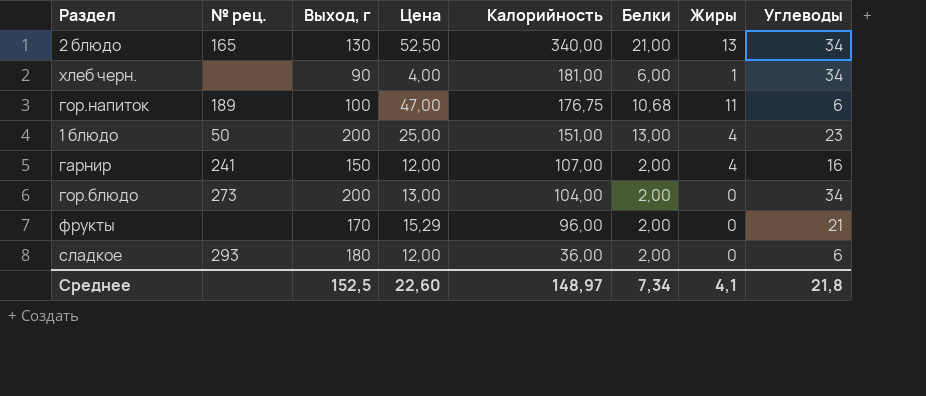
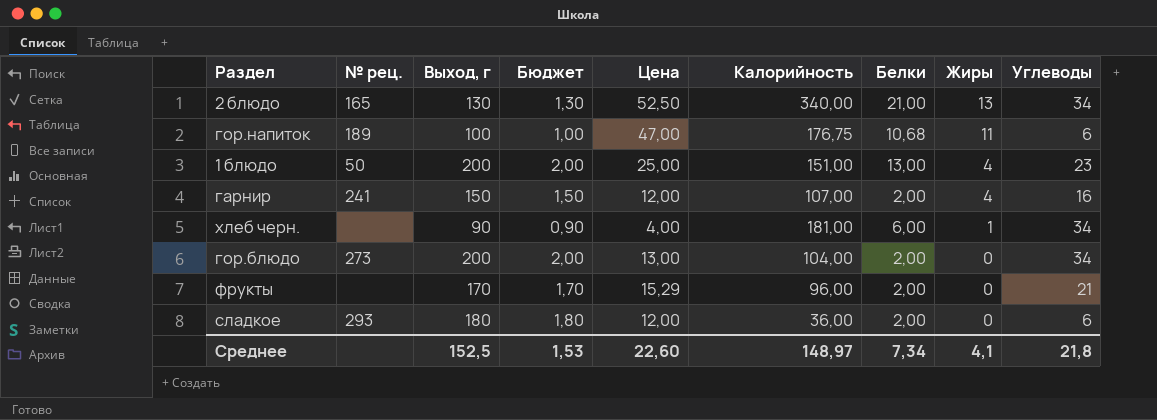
row order: Калорийность descending -> Жиры descending
column Бюджет | formula: none -> [Выход, г] * 0,01

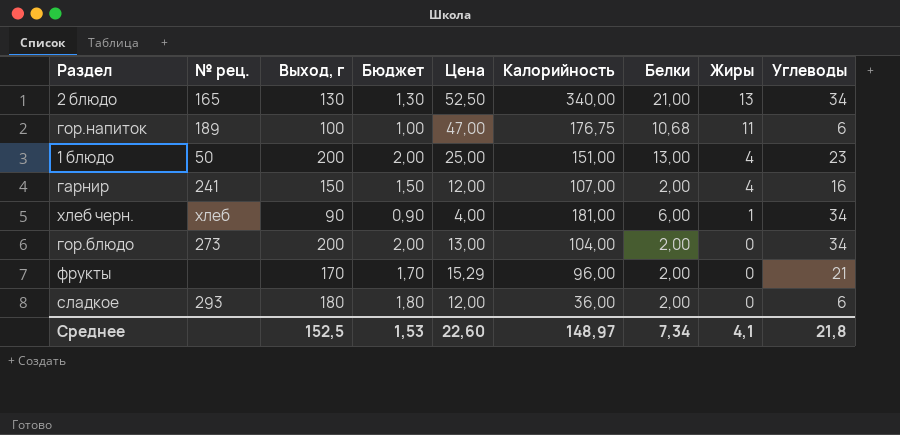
хлеб черн. | № рец.: none -> хлеб

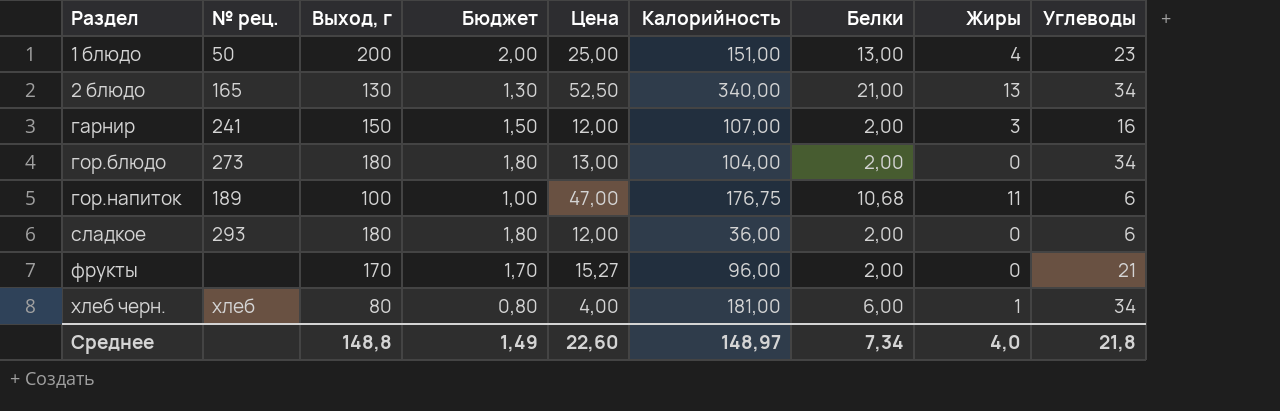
row order: Жиры descending -> Раздел ascending
гарнир | Жиры: 4 -> 3
гор.блюдо | Выход, г: 200 -> 180
гор.блюдо | Бюджет: 2,00 -> 1,80
фрукты | Цена: 15,29 -> 15,27
хлеб черн. | Выход, г: 90 -> 80
хлеб черн. | Бюджет: 0,90 -> 0,80
Среднее | Выход, г: 152,5 -> 148,8
Среднее | Бюджет: 1,53 -> 1,49
Среднее | Жиры: 4,1 -> 4,0

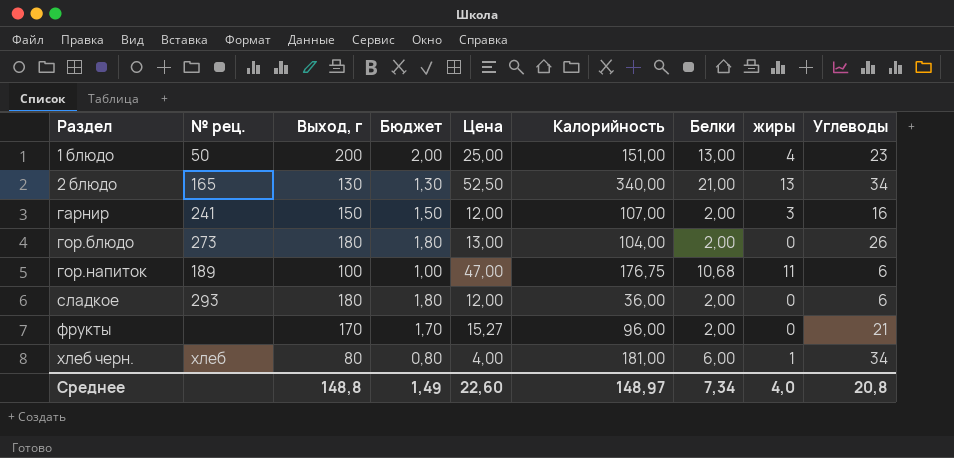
column name: Жиры -> жиры
гор.блюдо | Углеводы: 34 -> 26
Среднее | Углеводы: 21,8 -> 20,8

